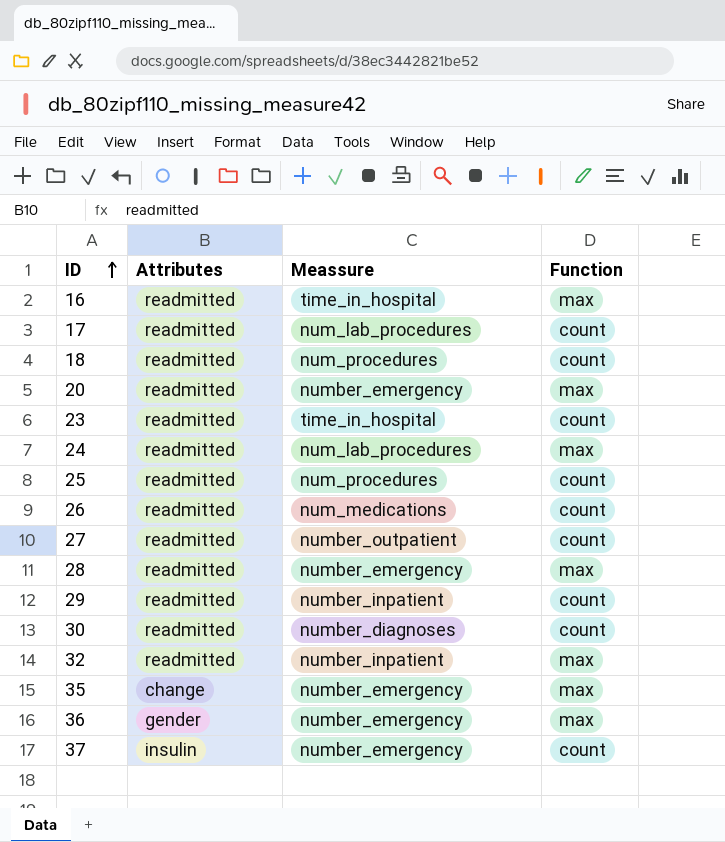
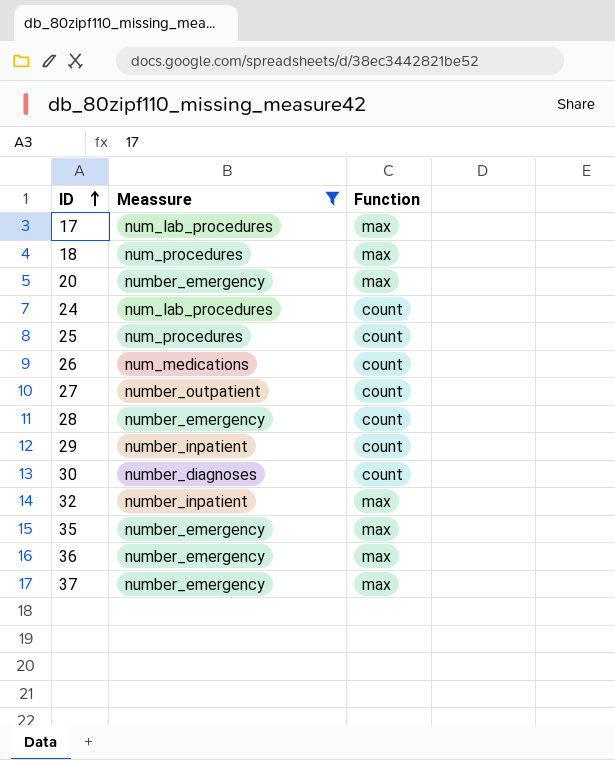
filter: none -> Meassure != time_in_hospital
column Attributes | position: 2 -> none
17 | Function: count -> max
18 | Function: count -> max
24 | Function: max -> count
28 | Function: max -> count
37 | Function: count -> max

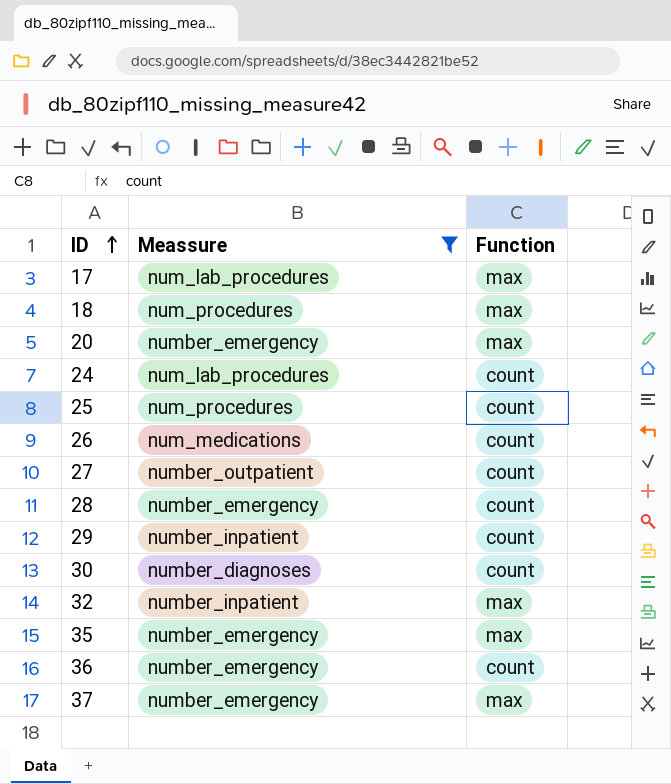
36 | Function: max -> count

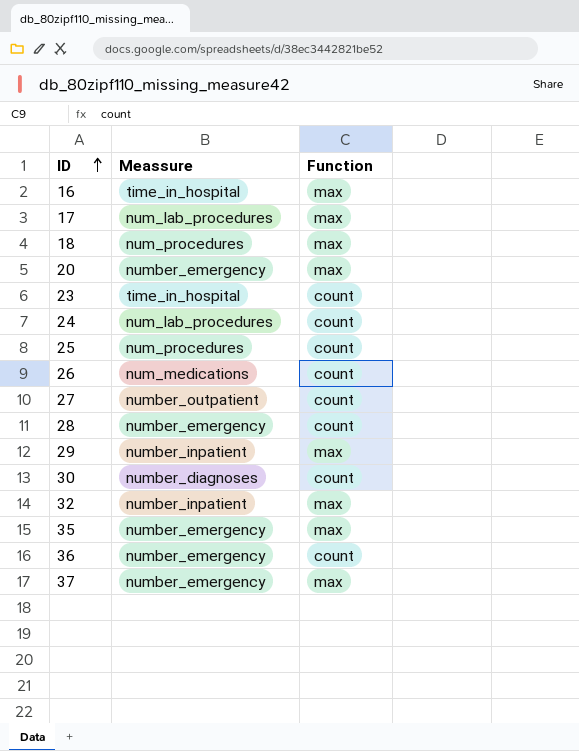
filter: Meassure != time_in_hospital -> none
29 | Function: count -> max

